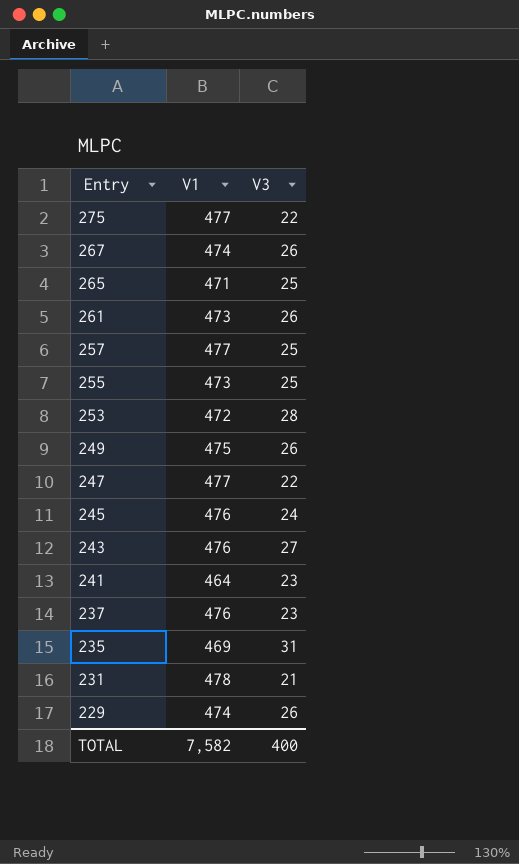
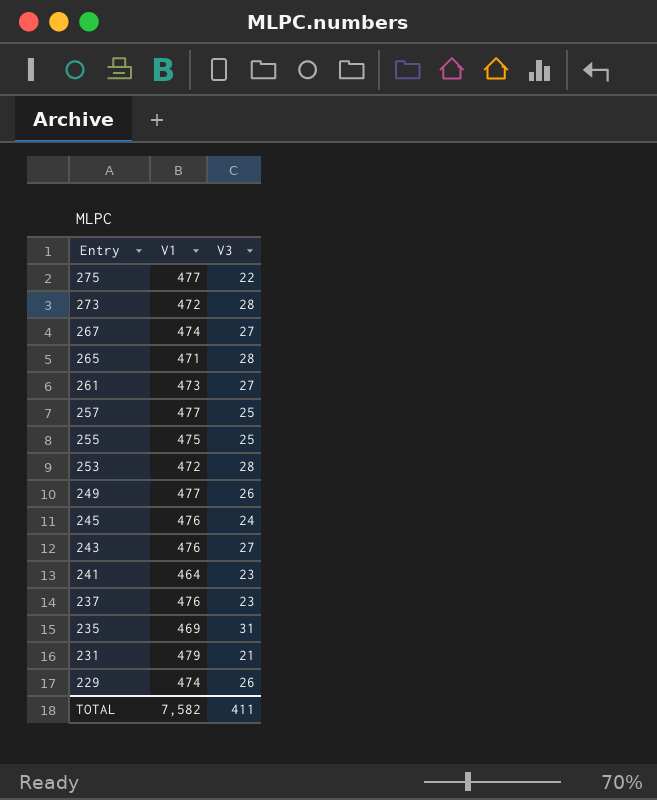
row 247: 477 | 22 -> none
row 273: none -> 472 | 28
267 | V3: 26 -> 27
265 | V3: 25 -> 28
261 | V3: 26 -> 27
255 | V1: 473 -> 475
249 | V1: 475 -> 477
231 | V1: 478 -> 479
TOTAL | V3: 400 -> 411

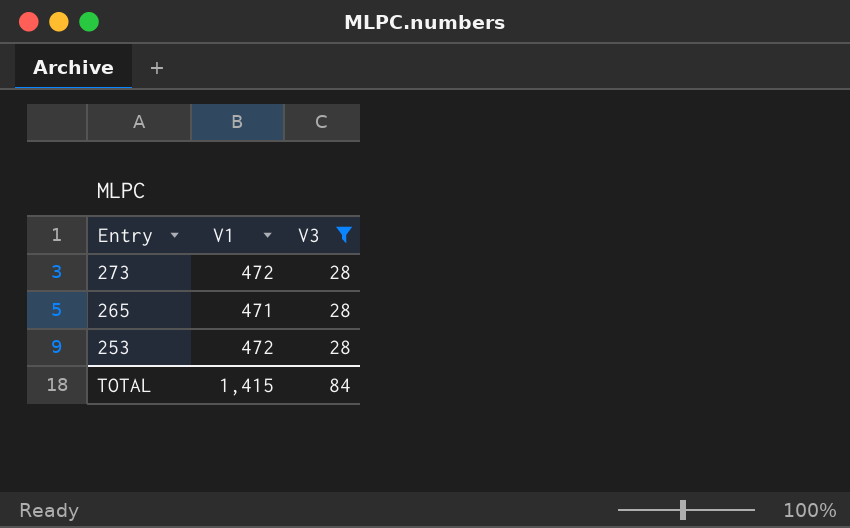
filter: none -> V3 = 28
TOTAL | V1: 7,582 -> 1,415
TOTAL | V3: 411 -> 84

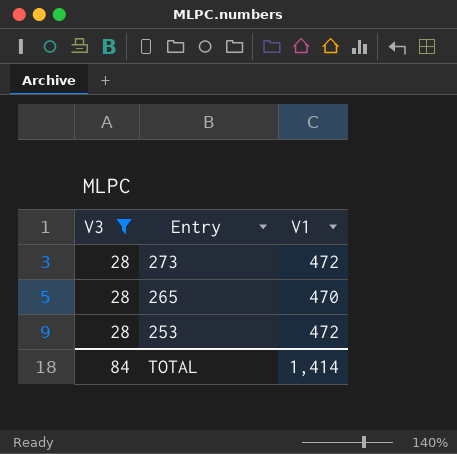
column V3 | position: 3 -> 1
265 | V1: 471 -> 470
TOTAL | V1: 1,415 -> 1,414

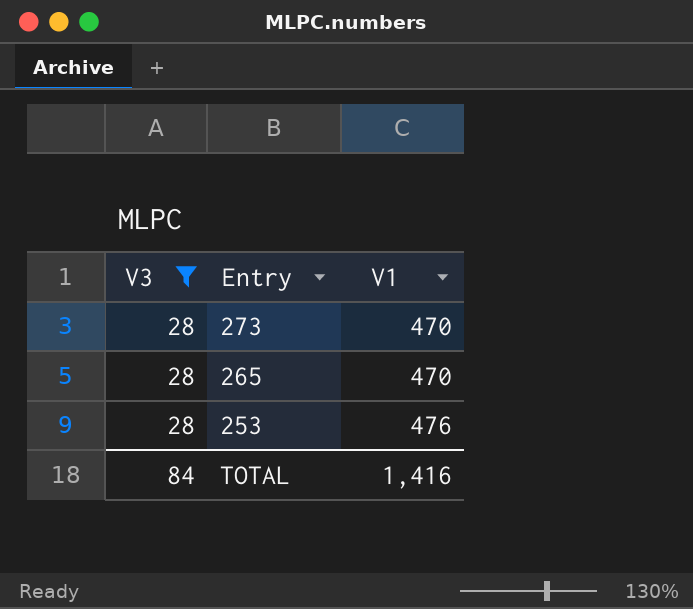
273 | V1: 472 -> 470
253 | V1: 472 -> 476
TOTAL | V1: 1,414 -> 1,416

